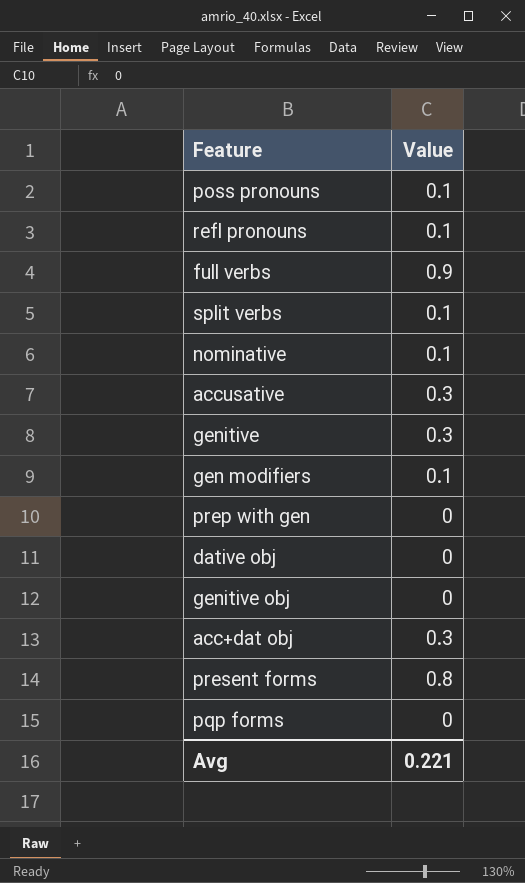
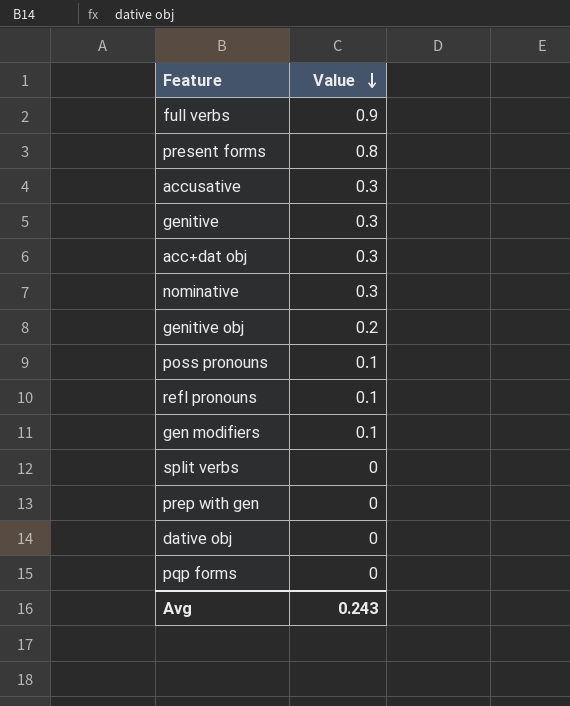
row order: none -> Value descending
nominative | Value: 0.1 -> 0.3
genitive obj | Value: 0 -> 0.2
split verbs | Value: 0.1 -> 0
Avg | Value: 0.221 -> 0.243

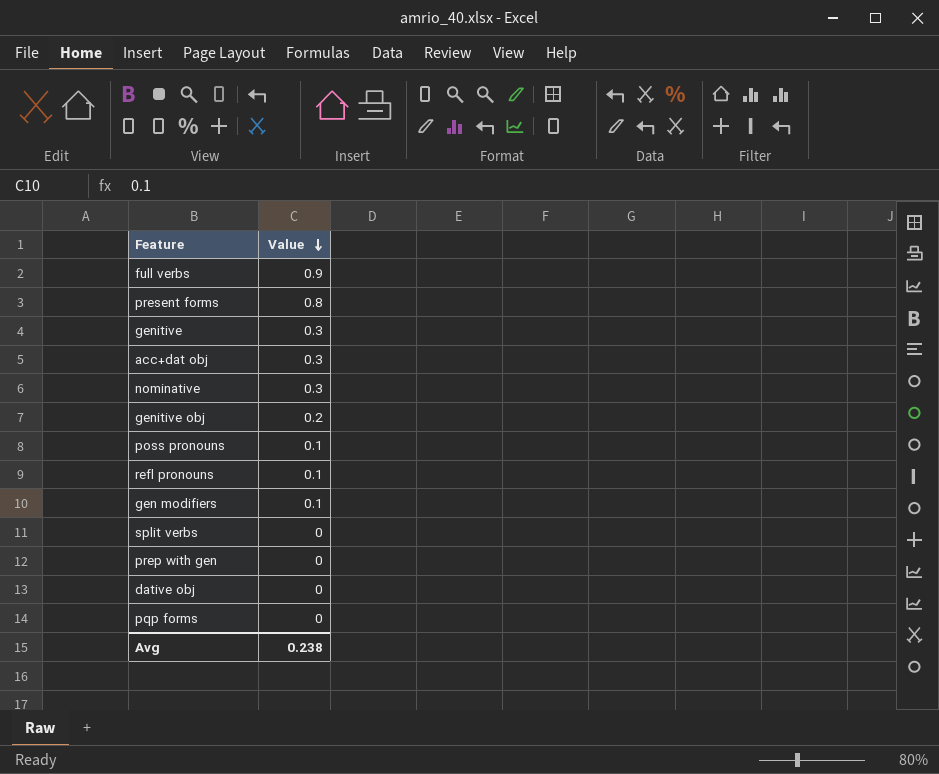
row accusative: 0.3 -> none
Avg | Value: 0.243 -> 0.238

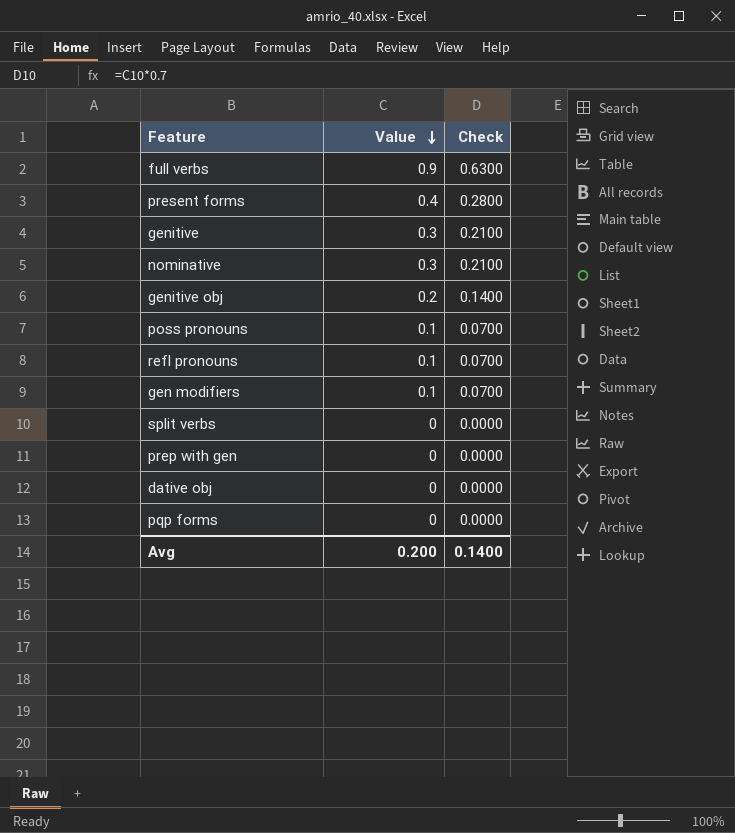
column Check | formula: none -> [Value] * 0.7
row acc+dat obj: 0.3 -> none
present forms | Value: 0.8 -> 0.4
Avg | Value: 0.238 -> 0.200

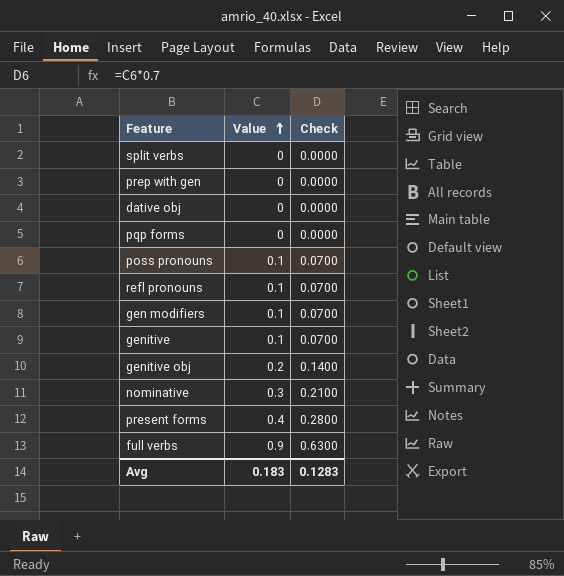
row order: Value descending -> Value ascending
genitive | Value: 0.3 -> 0.1
genitive | Check: 0.2100 -> 0.0700
Avg | Value: 0.200 -> 0.183
Avg | Check: 0.1400 -> 0.1283

